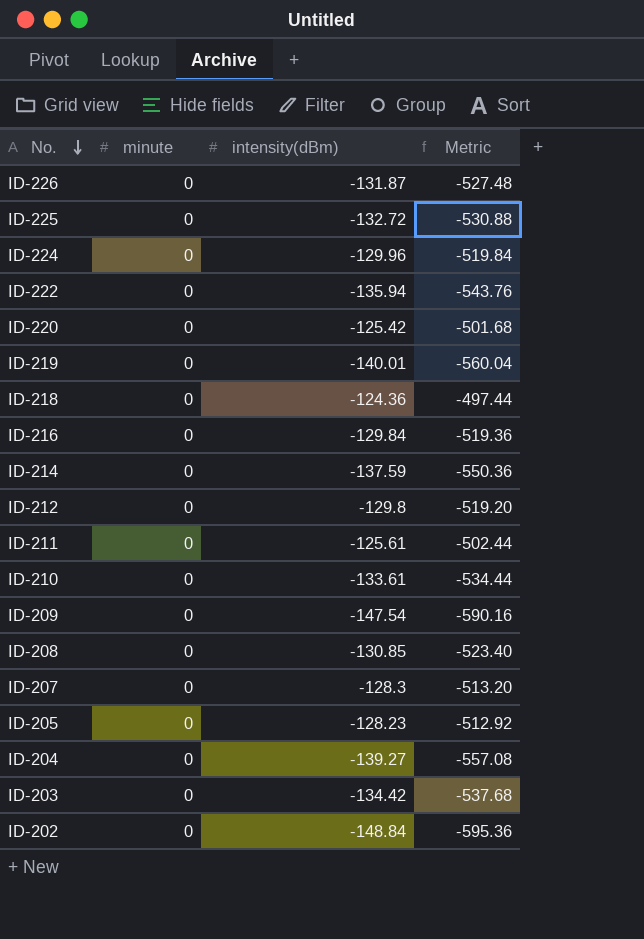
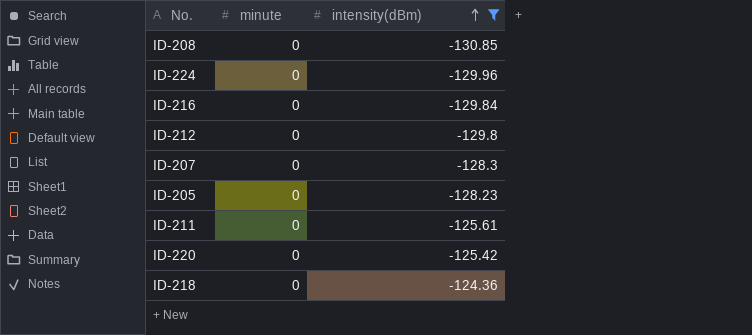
filter: none -> intensity(dBm) >= -130.85
row order: No. descending -> intensity(dBm) ascending
column Metric | formula: [intensity(dBm)] * 4 -> none

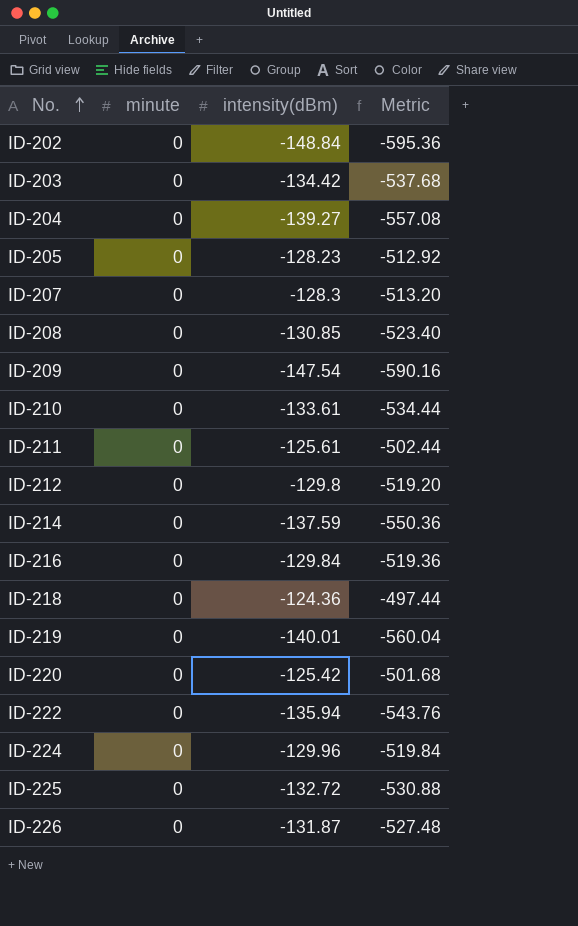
filter: intensity(dBm) >= -130.85 -> none
row order: intensity(dBm) ascending -> No. ascending
column Metric | formula: none -> [intensity(dBm)] * 4

